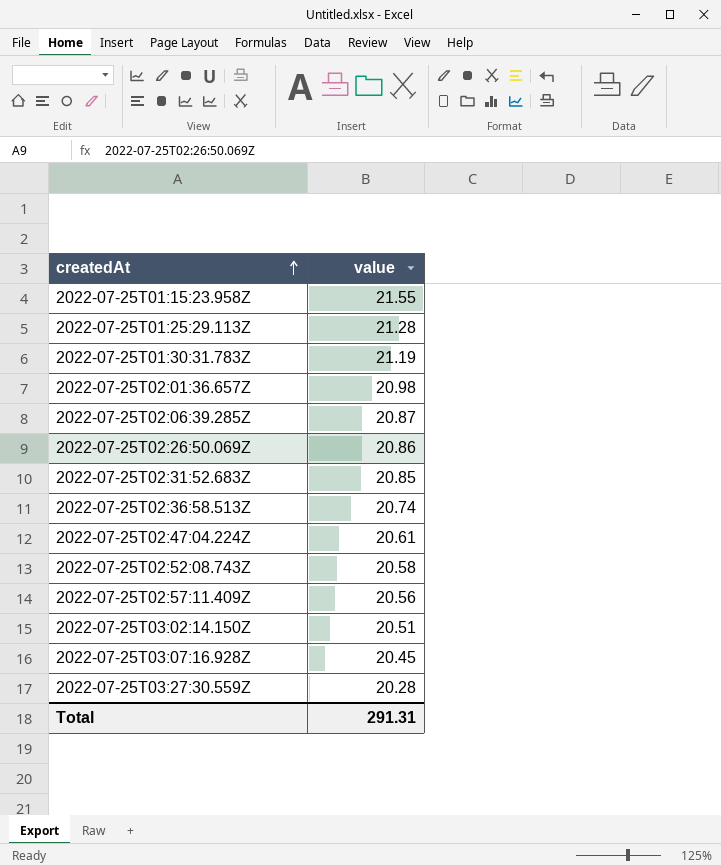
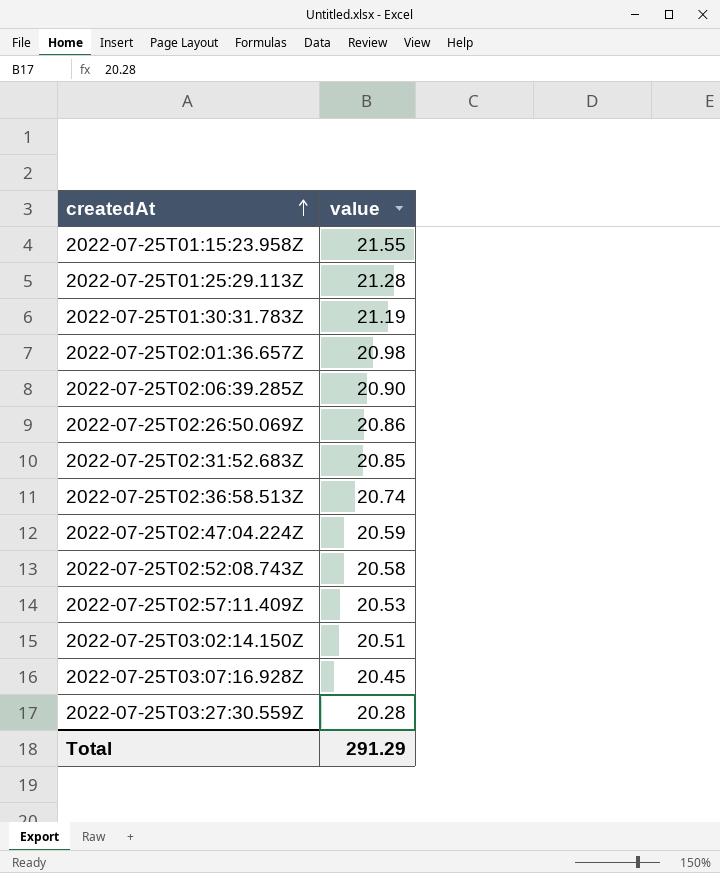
2022-07-25T02:06:39.285Z | value: 20.87 -> 20.90
2022-07-25T02:47:04.224Z | value: 20.61 -> 20.59
2022-07-25T02:57:11.409Z | value: 20.56 -> 20.53
Total | value: 291.31 -> 291.29

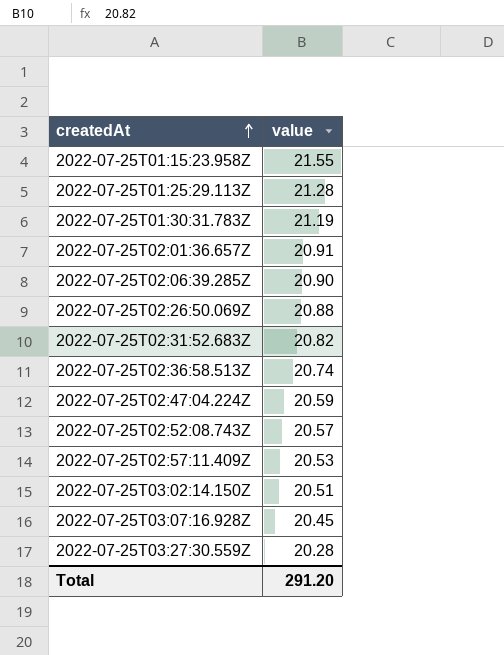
2022-07-25T02:01:36.657Z | value: 20.98 -> 20.91
2022-07-25T02:26:50.069Z | value: 20.86 -> 20.88
2022-07-25T02:31:52.683Z | value: 20.85 -> 20.82
2022-07-25T02:52:08.743Z | value: 20.58 -> 20.57
Total | value: 291.29 -> 291.20

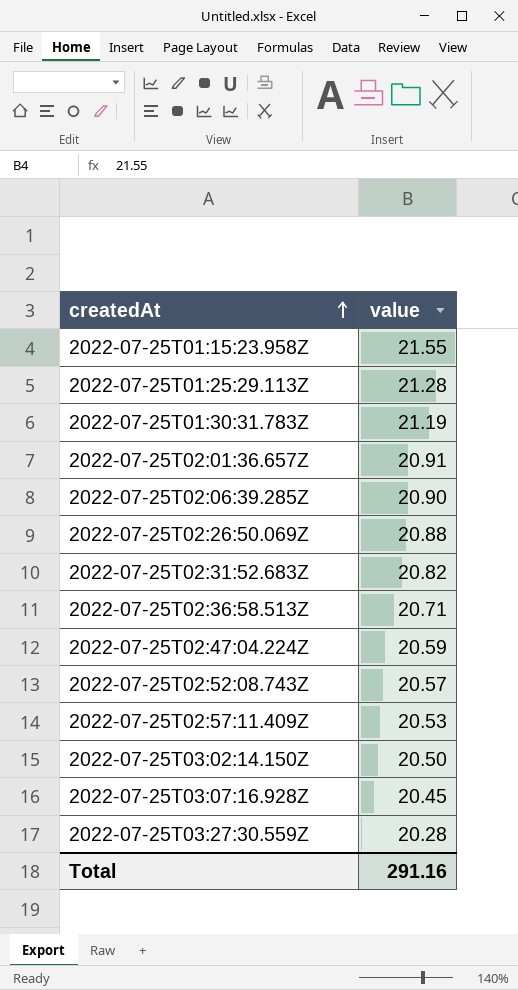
2022-07-25T02:36:58.513Z | value: 20.74 -> 20.71
2022-07-25T03:02:14.150Z | value: 20.51 -> 20.50
Total | value: 291.20 -> 291.16

